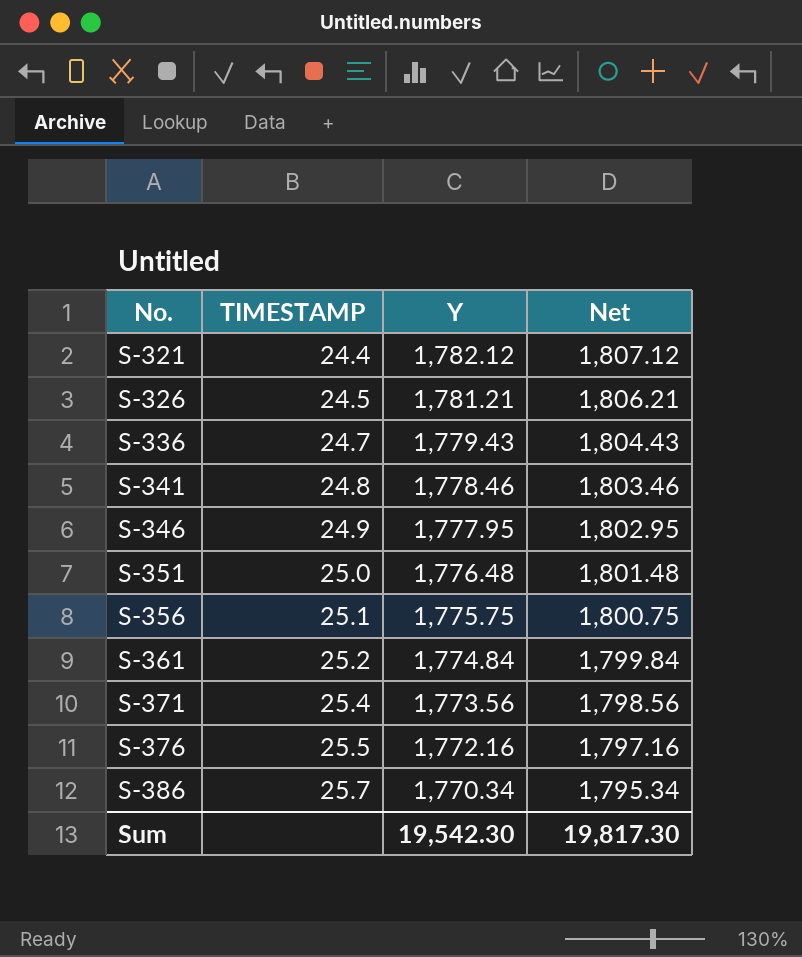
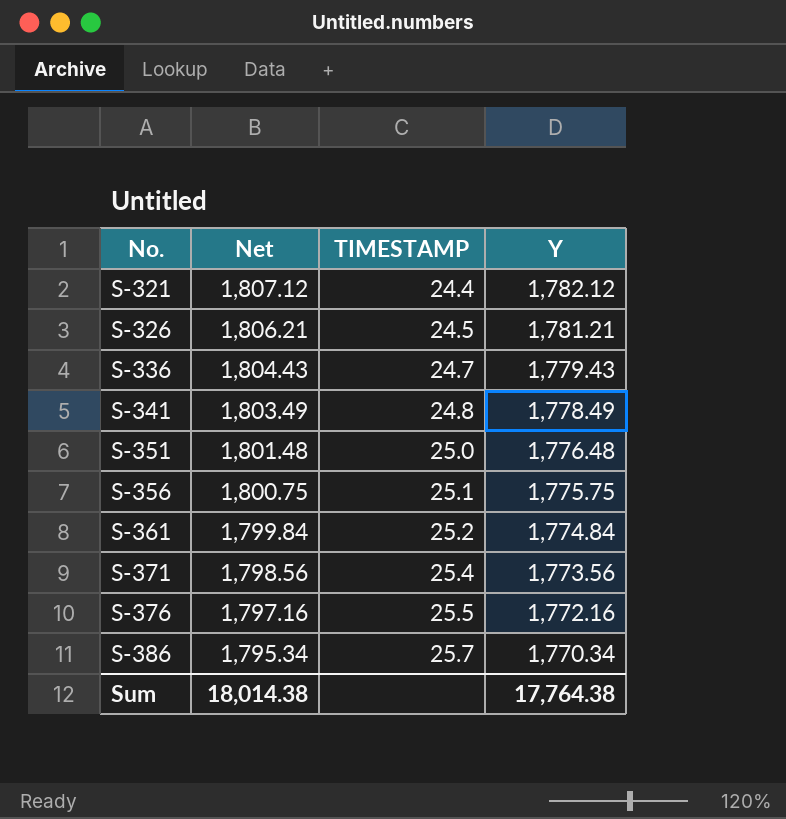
column Net | position: 4 -> 2
row S-346: 24.9 | 1,777.95 | 1,802.95 -> none
S-341 | Net: 1,803.46 -> 1,803.49
S-341 | Y: 1,778.46 -> 1,778.49
Sum | Net: 19,817.30 -> 18,014.38
Sum | Y: 19,542.30 -> 17,764.38

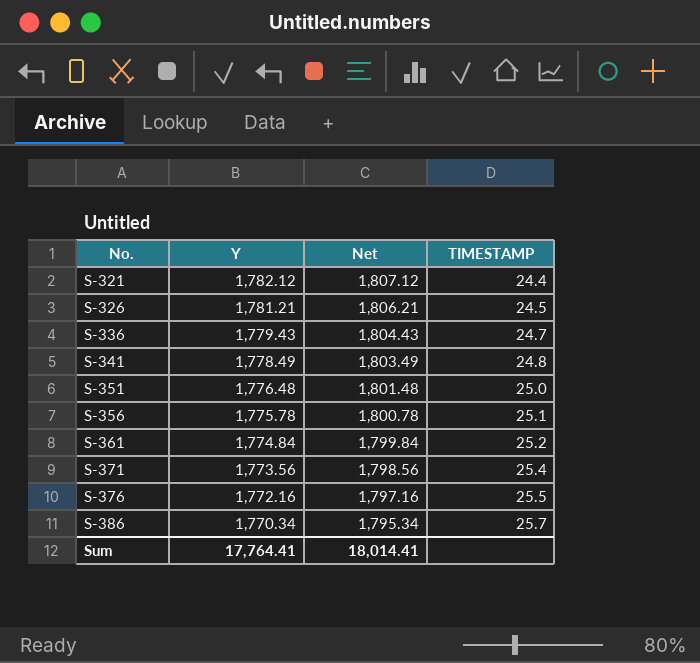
column Y | position: 4 -> 2
S-356 | Y: 1,775.75 -> 1,775.78
S-356 | Net: 1,800.75 -> 1,800.78
Sum | Y: 17,764.38 -> 17,764.41
Sum | Net: 18,014.38 -> 18,014.41

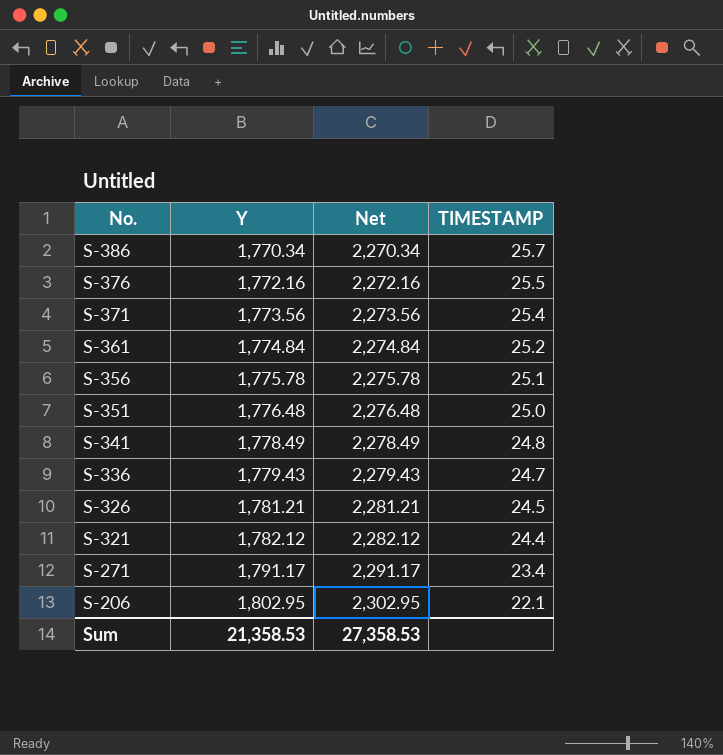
row order: No. ascending -> No. descending
column Net | formula: [Y] + 25 -> [Y] + 500
row S-271: none -> 1,791.17 | 2,291.17 | 23.4
row S-206: none -> 1,802.95 | 2,302.95 | 22.1
Sum | Y: 17,764.41 -> 21,358.53
Sum | Net: 18,014.41 -> 27,358.53

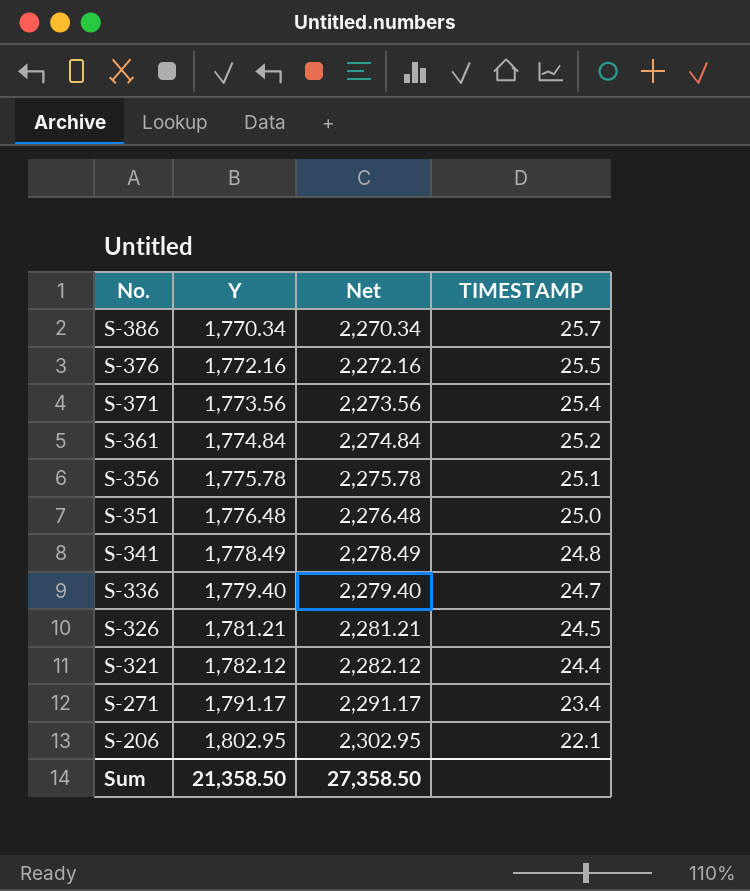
S-336 | Y: 1,779.43 -> 1,779.40
S-336 | Net: 2,279.43 -> 2,279.40
Sum | Y: 21,358.53 -> 21,358.50
Sum | Net: 27,358.53 -> 27,358.50

